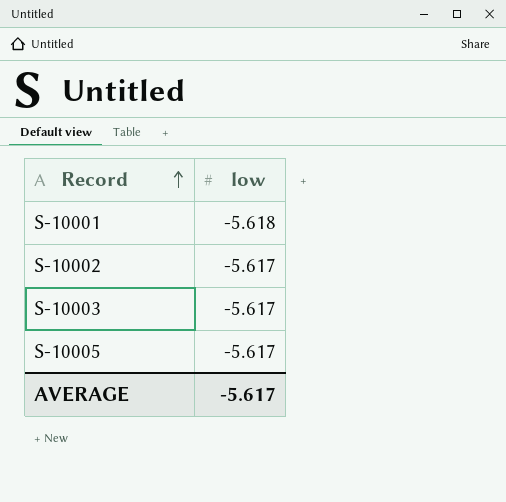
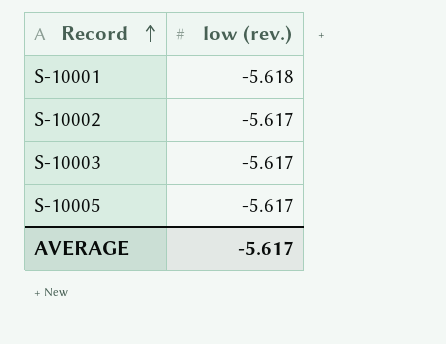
column name: low -> low (rev.)

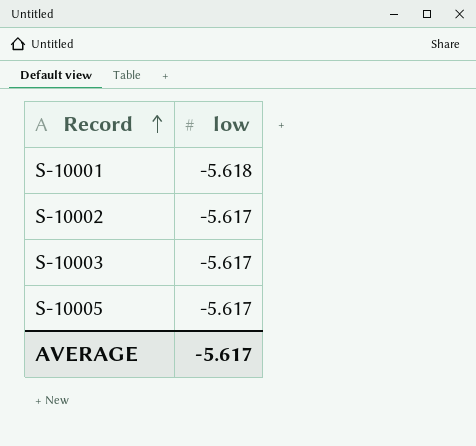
column name: low (rev.) -> low

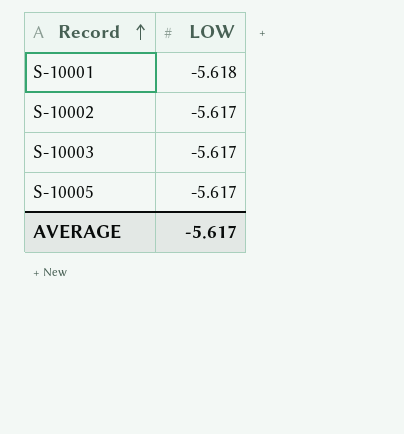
column name: low -> LOW

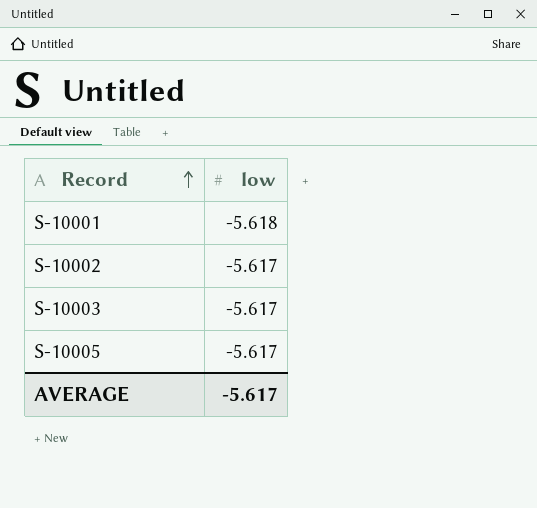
column name: LOW -> low

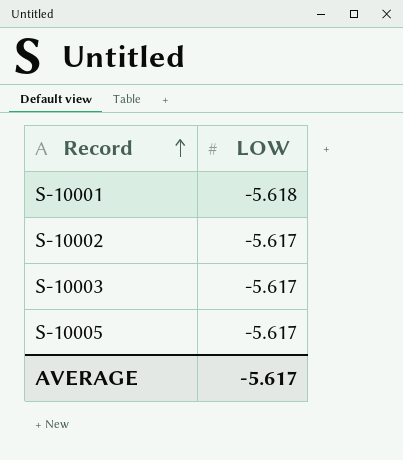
column name: low -> LOW

